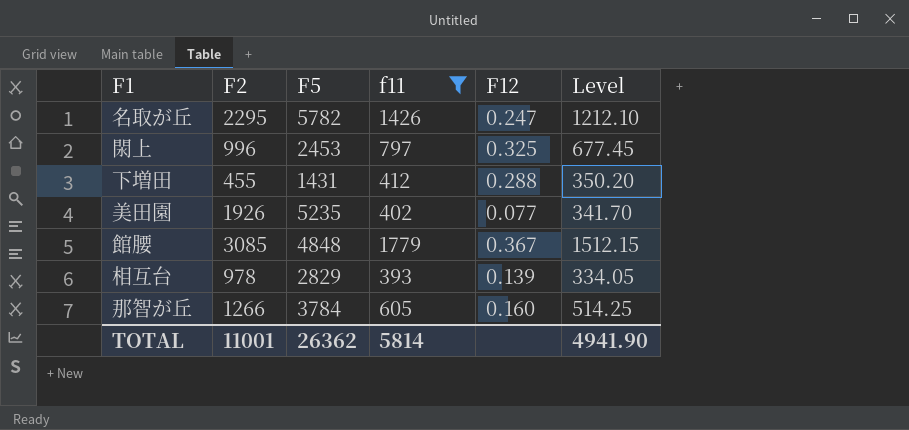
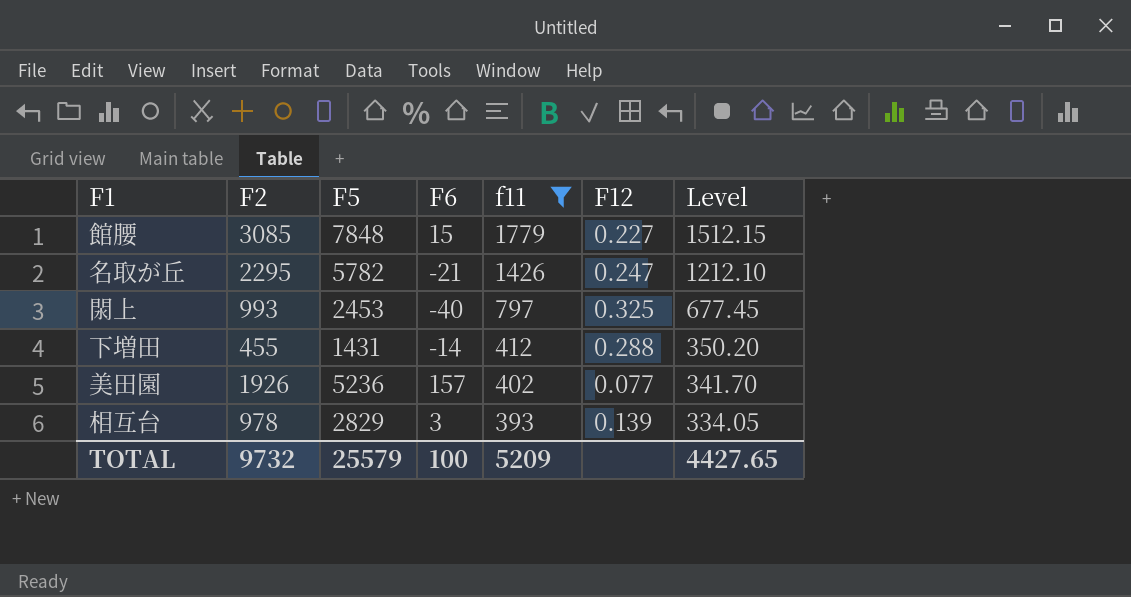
row order: none -> f11 descending
column F6 | position: none -> 4
row 那智が丘: 1266 | 3784 | 605 | 0.160 | 514.25 -> none
館腰 | F5: 4848 -> 7848
館腰 | F12: 0.367 -> 0.227
閖上 | F2: 996 -> 993
美田園 | F5: 5235 -> 5236
TOTAL | F2: 11001 -> 9732
TOTAL | F5: 26362 -> 25579
TOTAL | f11: 5814 -> 5209
TOTAL | Level: 4941.90 -> 4427.65

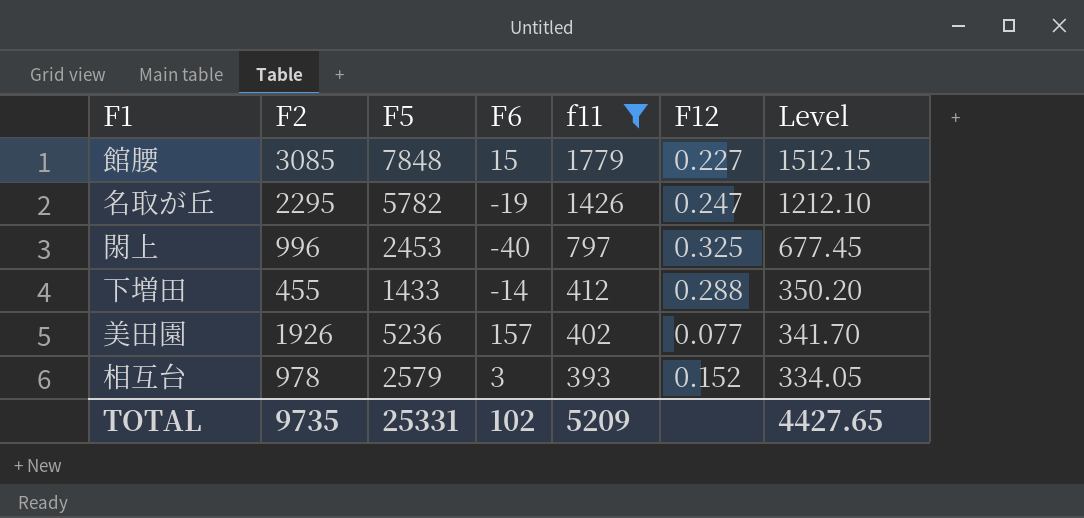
名取が丘 | F6: -21 -> -19
閖上 | F2: 993 -> 996
下増田 | F5: 1431 -> 1433
相互台 | F5: 2829 -> 2579
相互台 | F12: 0.139 -> 0.152
TOTAL | F2: 9732 -> 9735
TOTAL | F5: 25579 -> 25331
TOTAL | F6: 100 -> 102

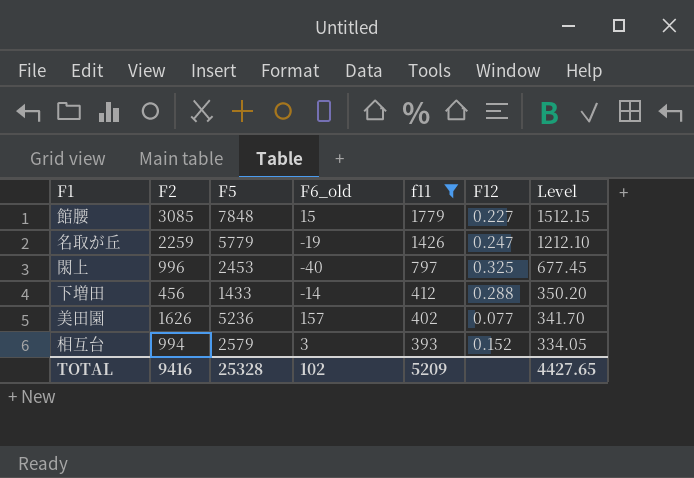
column name: F6 -> F6_old
名取が丘 | F2: 2295 -> 2259
名取が丘 | F5: 5782 -> 5779
下増田 | F2: 455 -> 456
美田園 | F2: 1926 -> 1626
相互台 | F2: 978 -> 994
TOTAL | F2: 9735 -> 9416
TOTAL | F5: 25331 -> 25328

